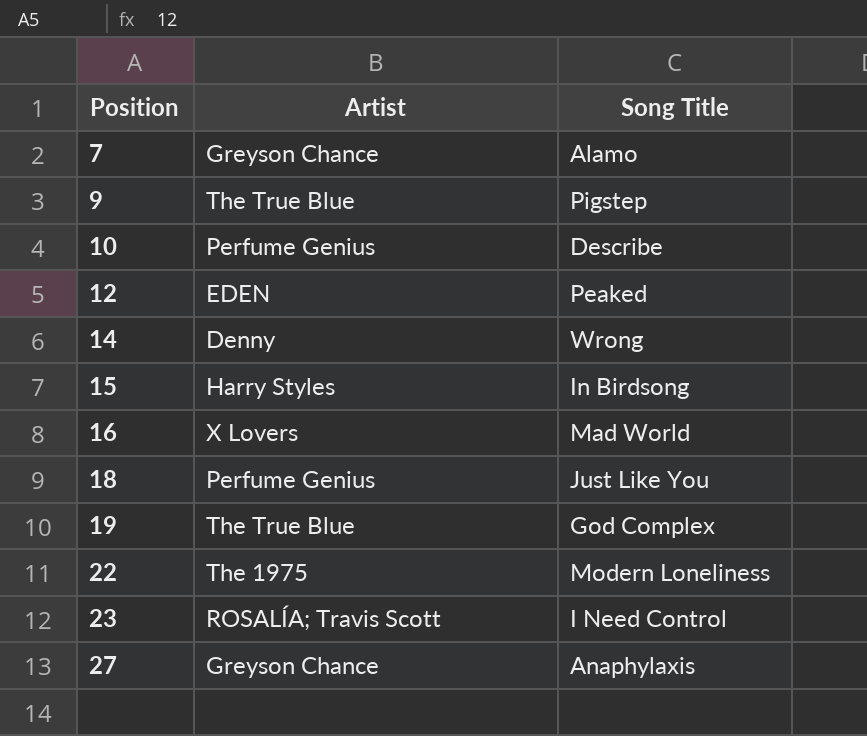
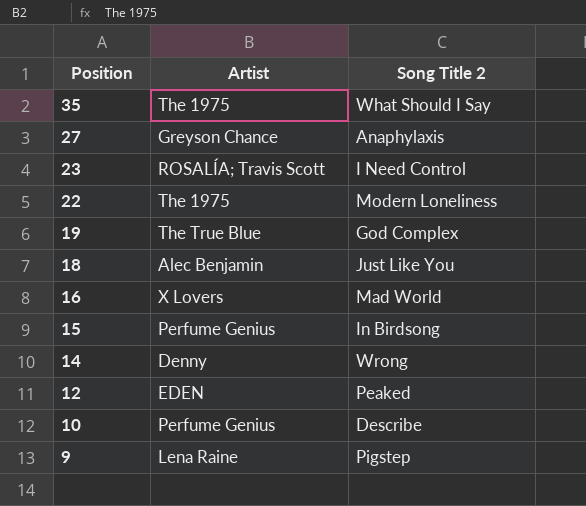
row order: Position ascending -> Position descending
column name: Song Title -> Song Title 2
row 7: Greyson Chance | Alamo -> none
row 35: none -> The 1975 | What Should I Say
18 | Artist: Perfume Genius -> Alec Benjamin
15 | Artist: Harry Styles -> Perfume Genius
9 | Artist: The True Blue -> Lena Raine

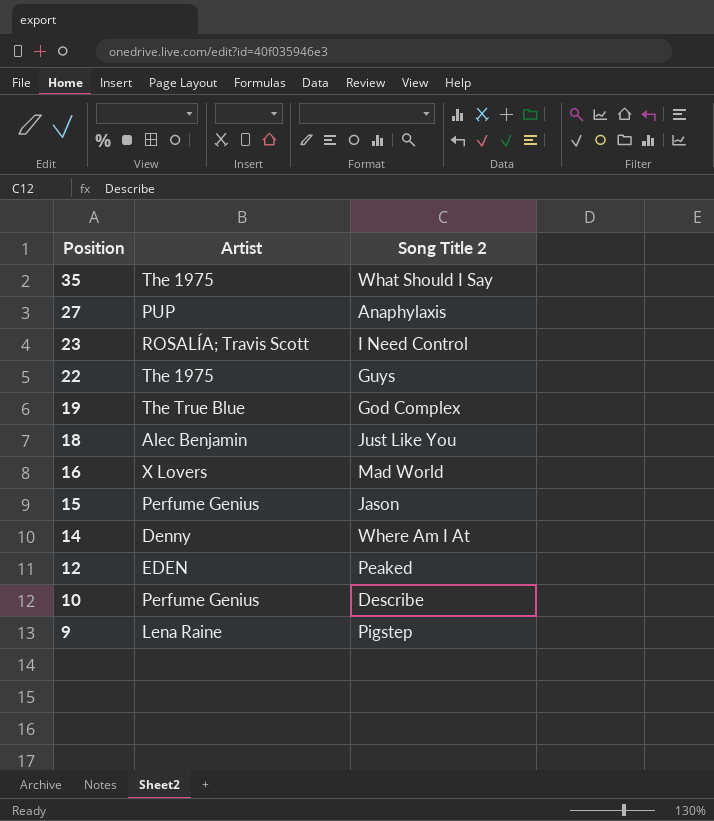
27 | Artist: Greyson Chance -> PUP
22 | Song Title 2: Modern Loneliness -> Guys
15 | Song Title 2: In Birdsong -> Jason
14 | Song Title 2: Wrong -> Where Am I At

